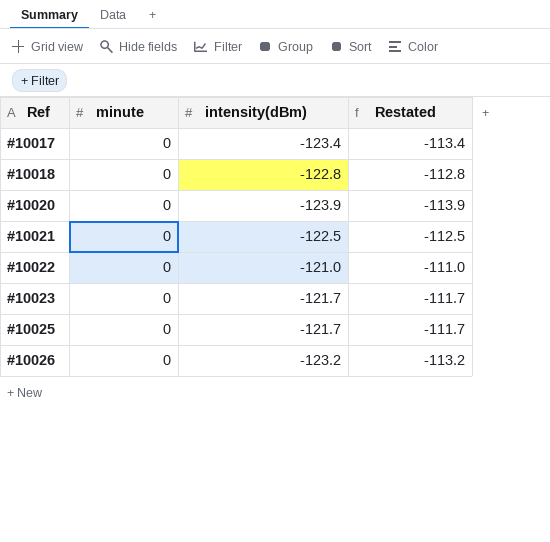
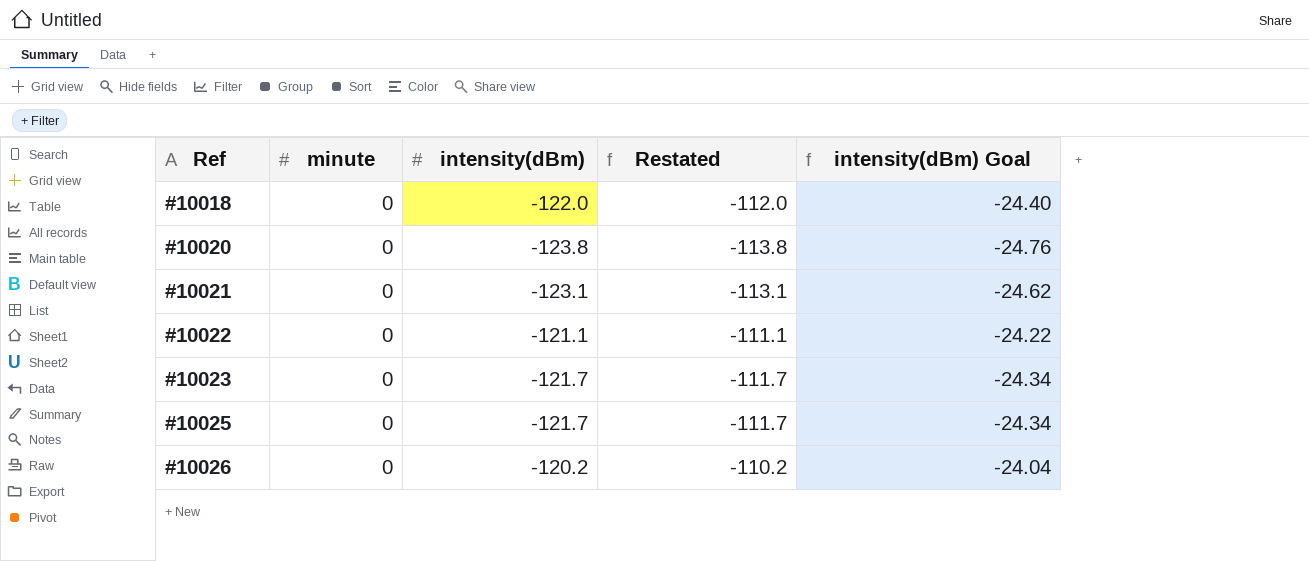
column intensity(dBm) Goal | formula: none -> [intensity(dBm)] * 0.2
row #10017: 0 | -123.4 | -113.4 -> none
#10018 | intensity(dBm): -122.8 -> -122.0
#10018 | Restated: -112.8 -> -112.0
#10020 | intensity(dBm): -123.9 -> -123.8
#10020 | Restated: -113.9 -> -113.8
#10021 | intensity(dBm): -122.5 -> -123.1
#10021 | Restated: -112.5 -> -113.1
#10022 | intensity(dBm): -121.0 -> -121.1
#10022 | Restated: -111.0 -> -111.1
#10026 | intensity(dBm): -123.2 -> -120.2
#10026 | Restated: -113.2 -> -110.2

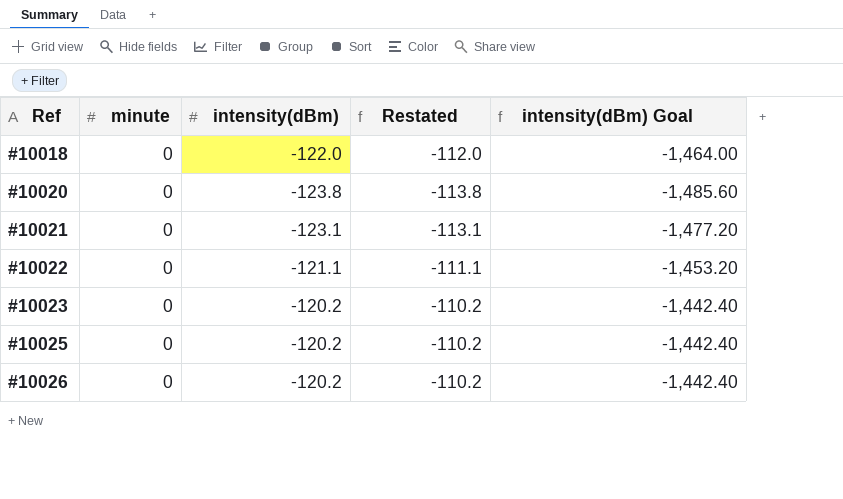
column intensity(dBm) Goal | formula: [intensity(dBm)] * 0.2 -> [intensity(dBm)] * 12
#10023 | intensity(dBm): -121.7 -> -120.2
#10023 | Restated: -111.7 -> -110.2
#10025 | intensity(dBm): -121.7 -> -120.2
#10025 | Restated: -111.7 -> -110.2

